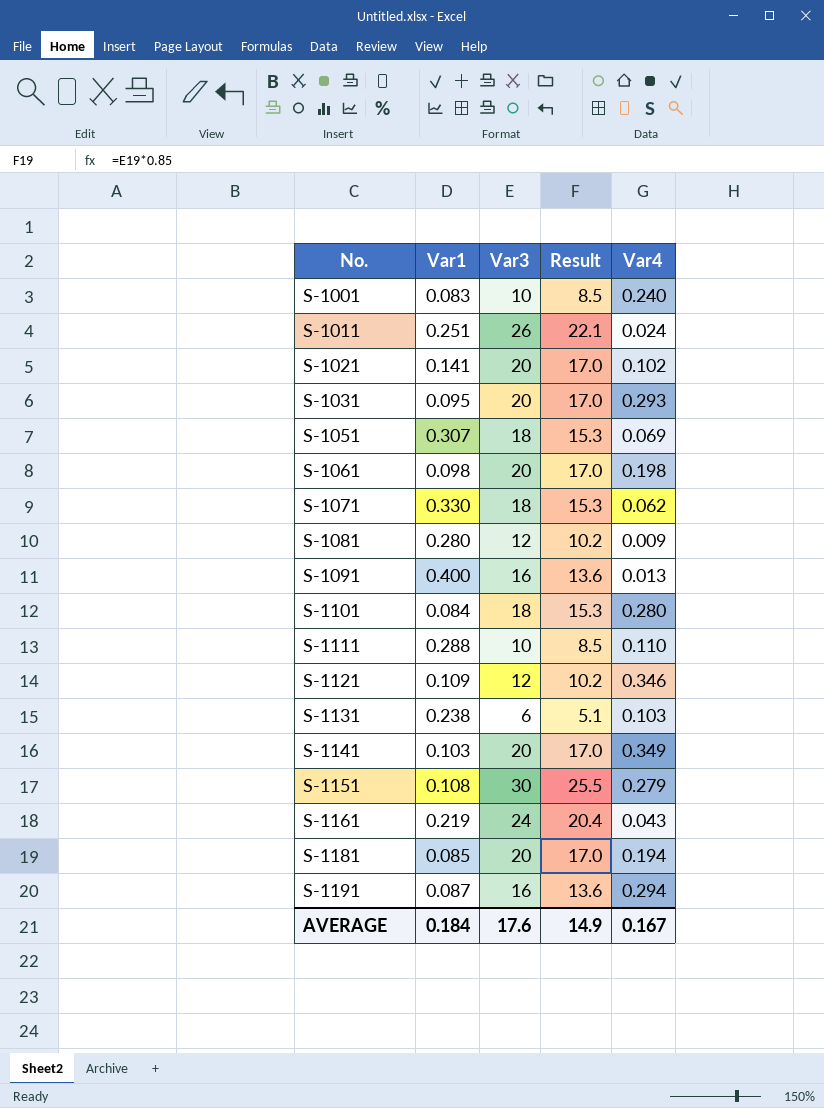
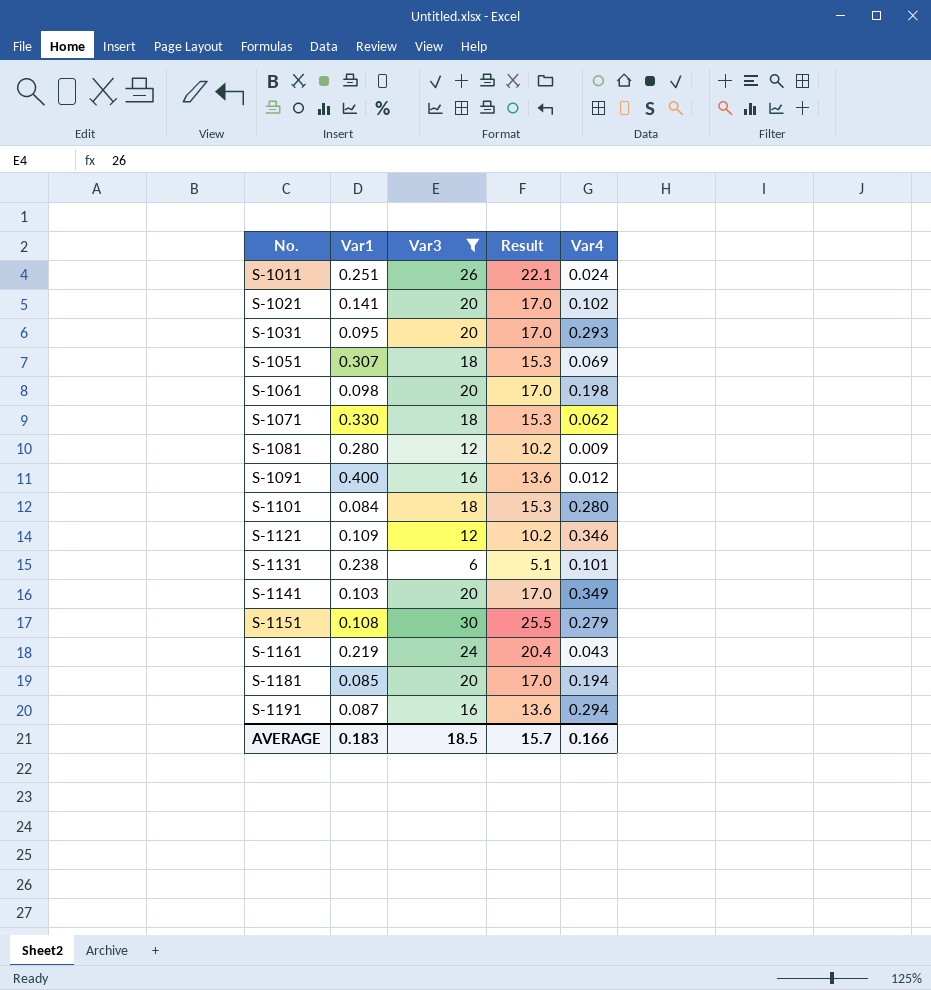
filter: none -> Var3 != 10
S-1091 | Var4: 0.013 -> 0.012
S-1131 | Var4: 0.103 -> 0.101
AVERAGE | Var1: 0.184 -> 0.183
AVERAGE | Var3: 17.6 -> 18.5
AVERAGE | Result: 14.9 -> 15.7
AVERAGE | Var4: 0.167 -> 0.166

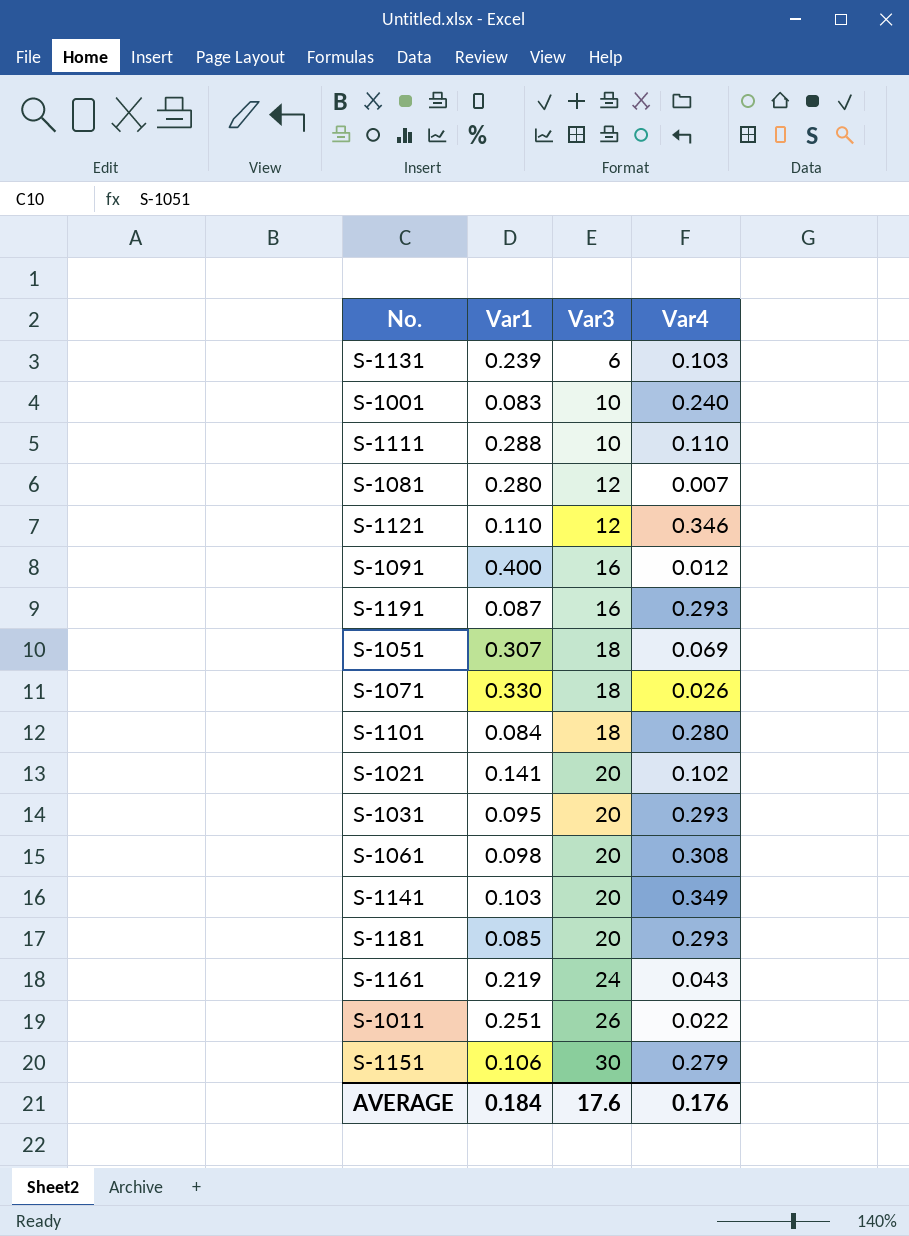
filter: Var3 != 10 -> none
row order: No. ascending -> Var3 ascending
column Result | formula: [Var3] * 0.85 -> none
S-1131 | Var1: 0.238 -> 0.239
S-1131 | Var4: 0.101 -> 0.103
S-1081 | Var4: 0.009 -> 0.007
S-1121 | Var1: 0.109 -> 0.110
S-1191 | Var4: 0.294 -> 0.293
S-1071 | Var4: 0.062 -> 0.026
S-1061 | Var4: 0.198 -> 0.308
S-1181 | Var4: 0.194 -> 0.293
S-1011 | Var4: 0.024 -> 0.022
S-1151 | Var1: 0.108 -> 0.106
AVERAGE | Var1: 0.183 -> 0.184
AVERAGE | Var3: 18.5 -> 17.6
AVERAGE | Var4: 0.166 -> 0.176

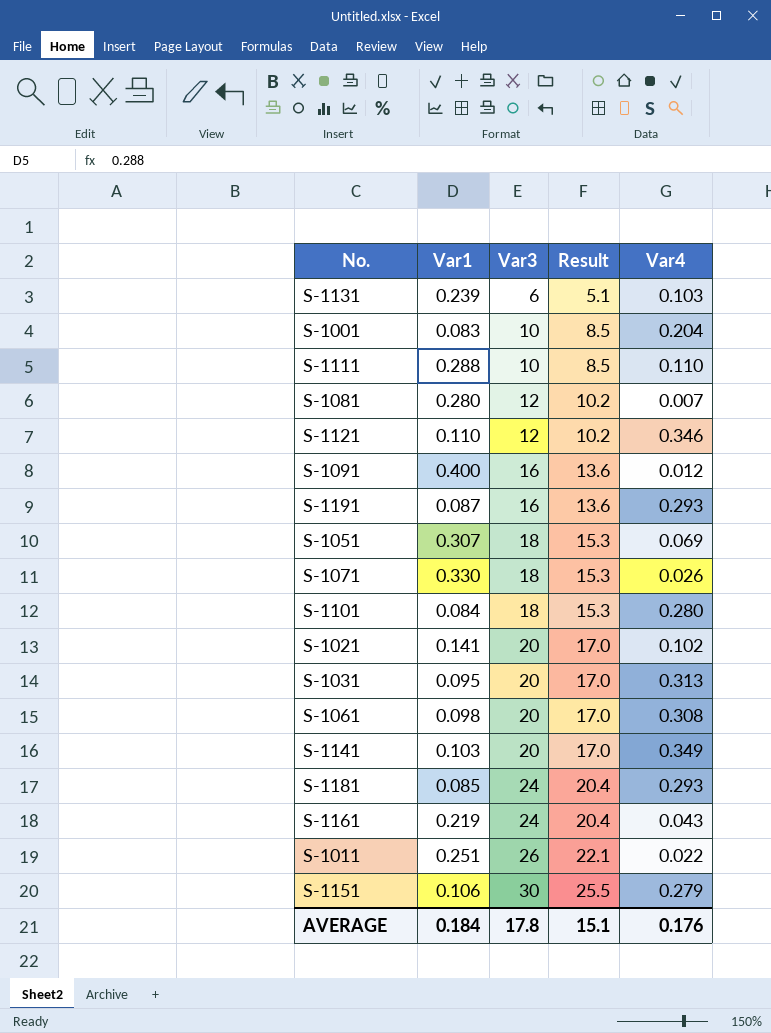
column Result | formula: none -> [Var3] * 0.85
S-1001 | Var4: 0.240 -> 0.204
S-1031 | Var4: 0.293 -> 0.313
S-1181 | Var3: 20 -> 24
AVERAGE | Var3: 17.6 -> 17.8

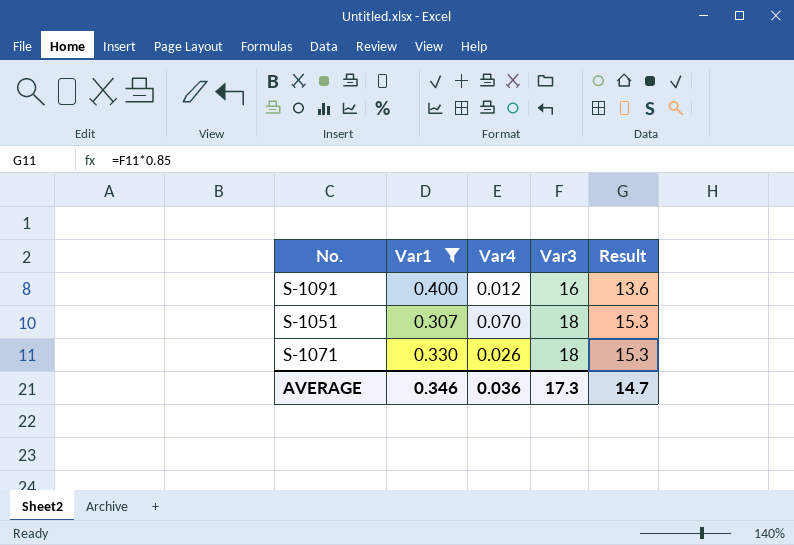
filter: none -> Var1 >= 0.307
column Var4 | position: 5 -> 3
S-1051 | Var4: 0.069 -> 0.070
AVERAGE | Var1: 0.184 -> 0.346
AVERAGE | Var4: 0.176 -> 0.036
AVERAGE | Var3: 17.8 -> 17.3
AVERAGE | Result: 15.1 -> 14.7

